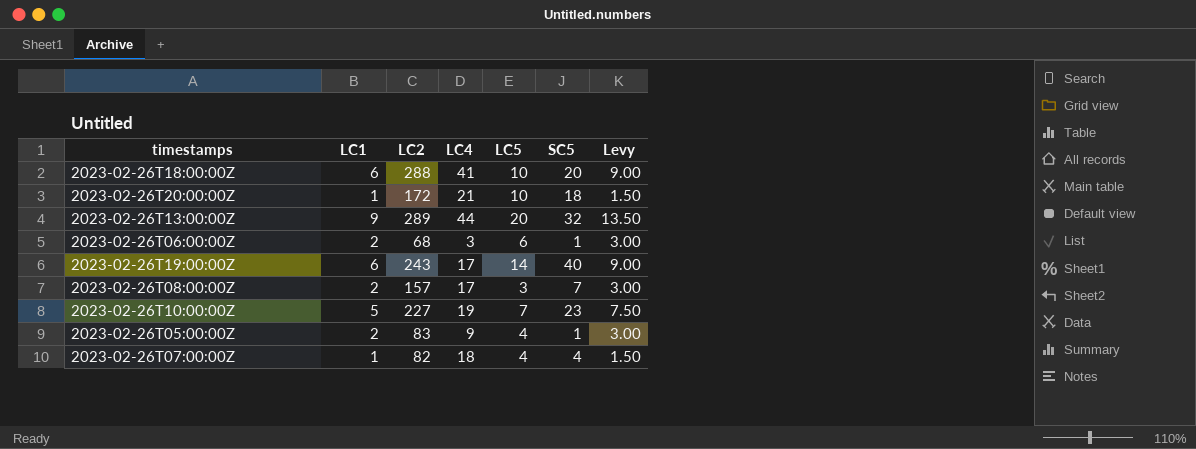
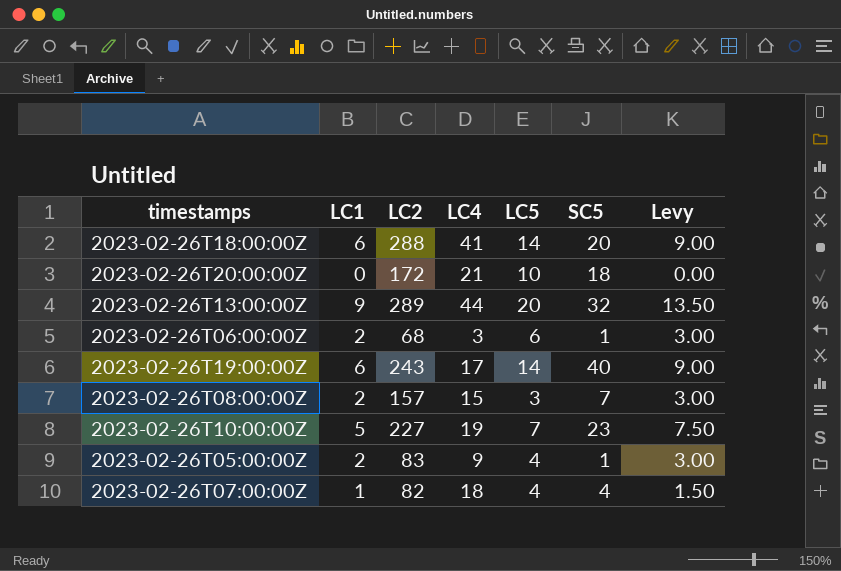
2023-02-26T18:00:00Z | LC5: 10 -> 14
2023-02-26T20:00:00Z | LC1: 1 -> 0
2023-02-26T20:00:00Z | Levy: 1.50 -> 0.00
2023-02-26T08:00:00Z | LC4: 17 -> 15

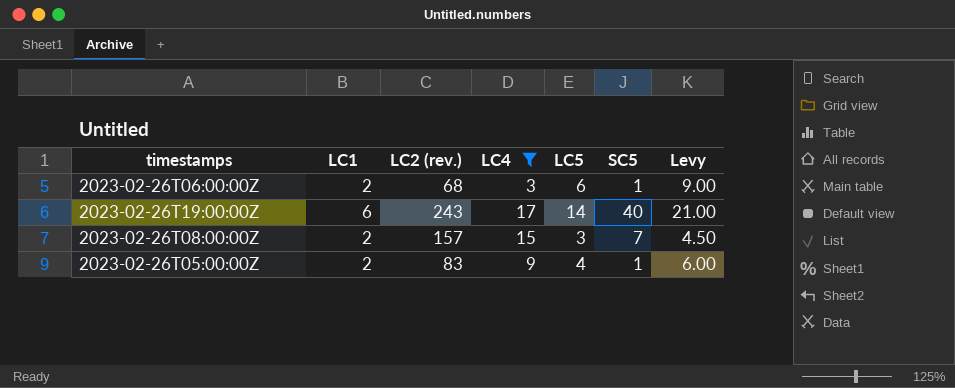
filter: none -> LC4 <= 17
column name: LC2 -> LC2 (rev.)
column Levy | formula: [LC1] * 1.5 -> [LC5] * 1.5

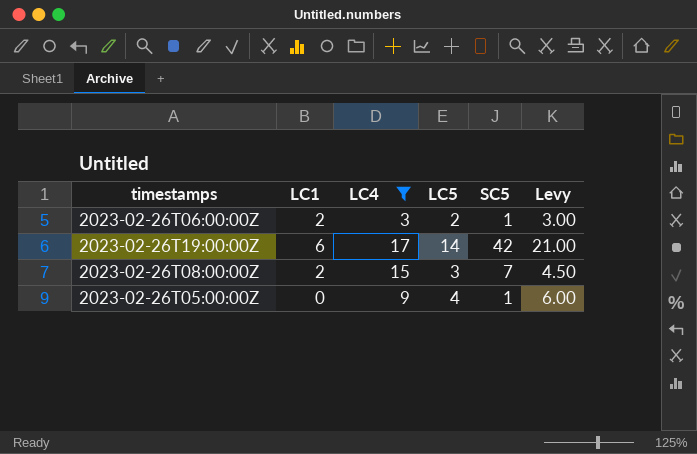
column LC2 (rev.) | position: 3 -> none
2023-02-26T06:00:00Z | LC5: 6 -> 2
2023-02-26T06:00:00Z | Levy: 9.00 -> 3.00
2023-02-26T19:00:00Z | SC5: 40 -> 42
2023-02-26T05:00:00Z | LC1: 2 -> 0

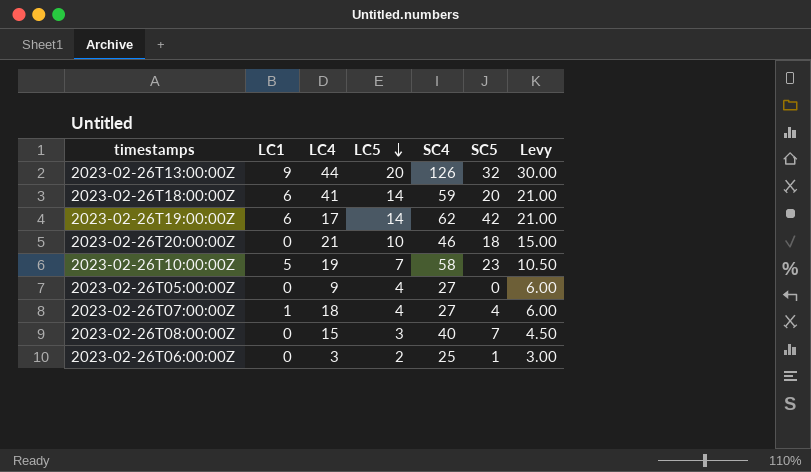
filter: LC4 <= 17 -> none
row order: none -> LC5 descending
column SC4 | position: none -> 5
2023-02-26T05:00:00Z | SC5: 1 -> 0
2023-02-26T08:00:00Z | LC1: 2 -> 0
2023-02-26T06:00:00Z | LC1: 2 -> 0

